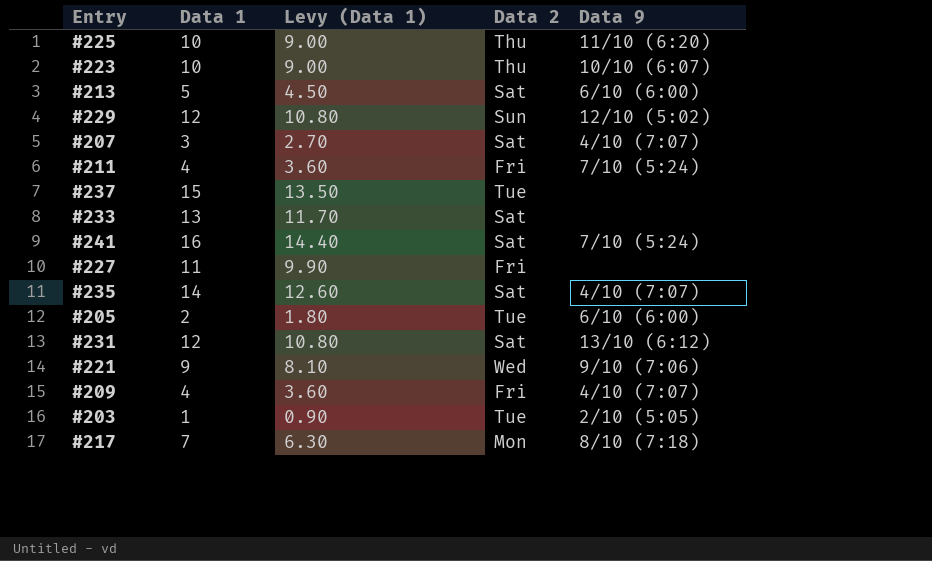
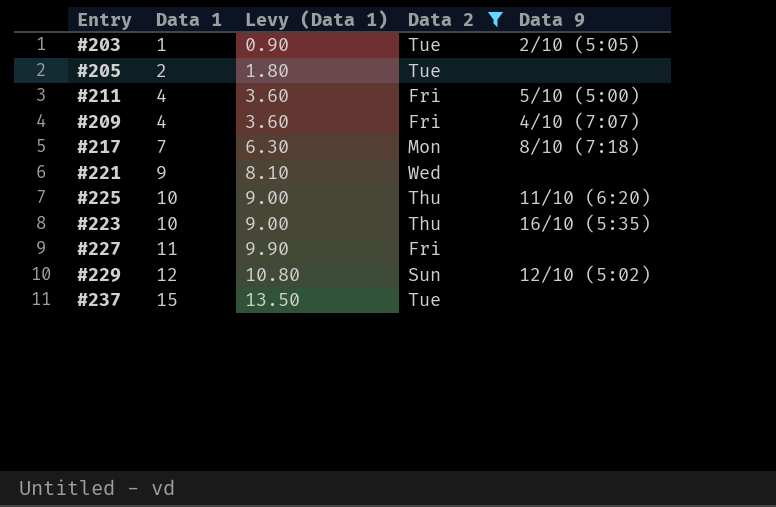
filter: none -> Data 2 != Sat
row order: none -> Data 1 ascending
#205 | Data 9: 6/10 (6:00) -> none
#211 | Data 9: 7/10 (5:24) -> 5/10 (5:00)
#221 | Data 9: 9/10 (7:06) -> none
#223 | Data 9: 10/10 (6:07) -> 16/10 (5:35)

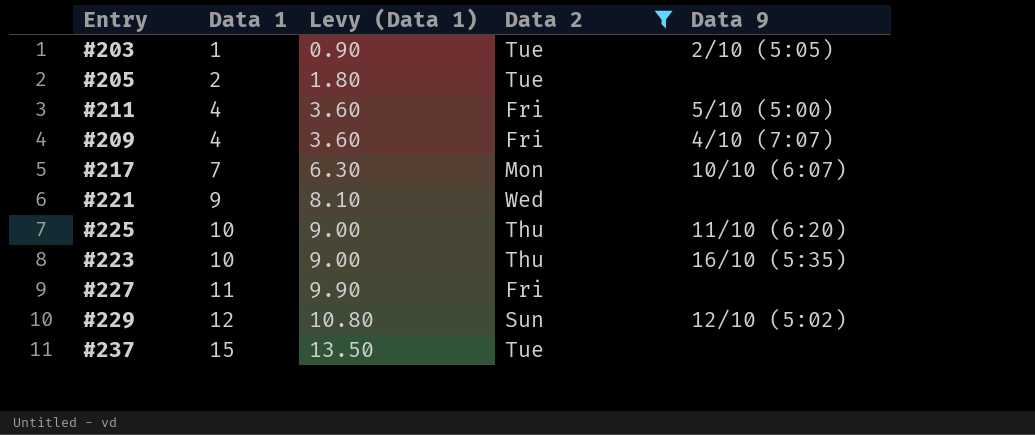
#217 | Data 9: 8/10 (7:18) -> 10/10 (6:07)

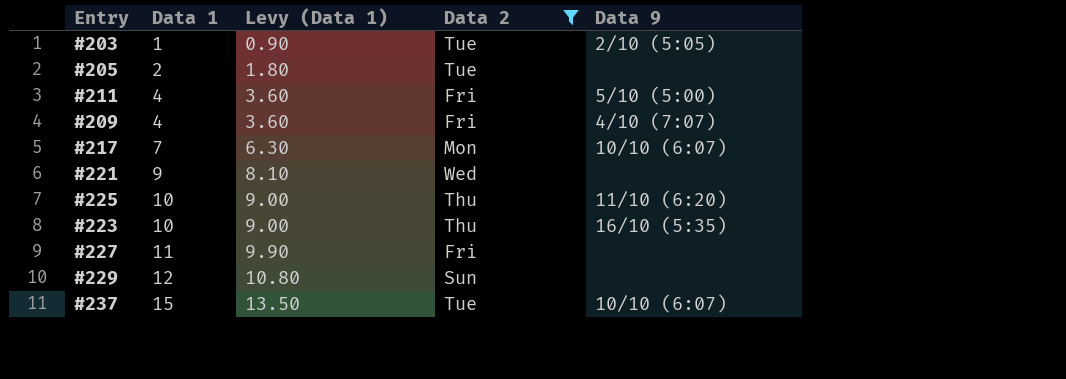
#229 | Data 9: 12/10 (5:02) -> none
#237 | Data 9: none -> 10/10 (6:07)

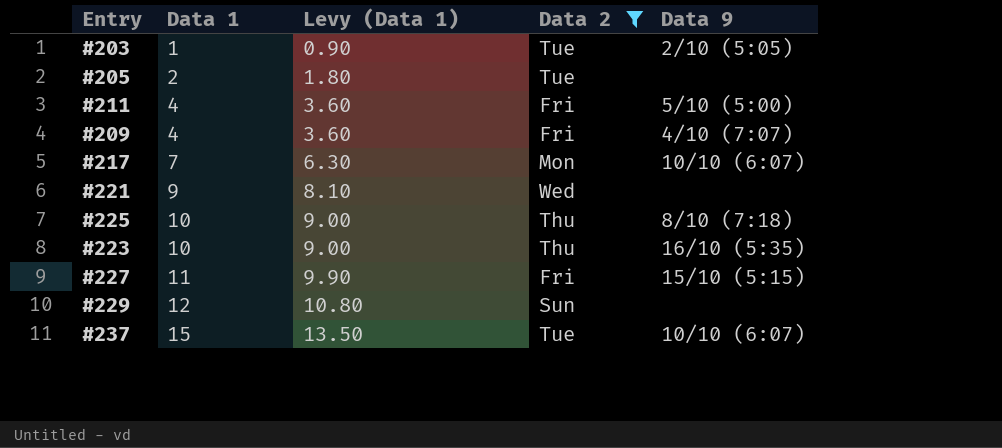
#225 | Data 9: 11/10 (6:20) -> 8/10 (7:18)
#227 | Data 9: none -> 15/10 (5:15)

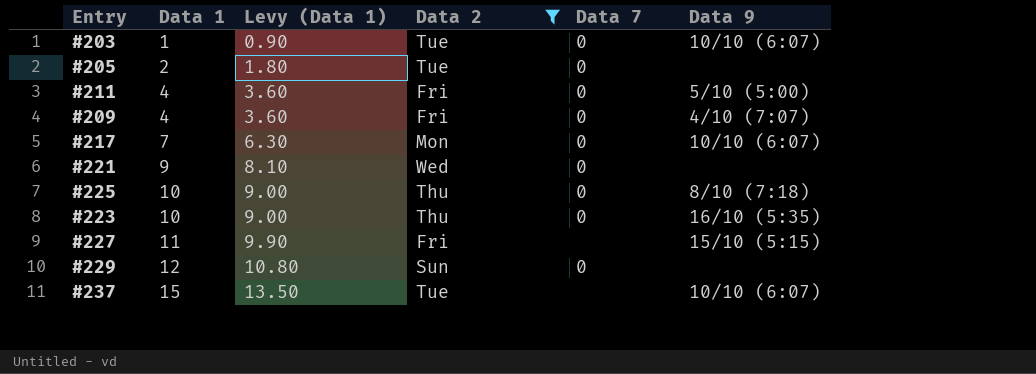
column Data 7 | position: none -> 5
#203 | Data 9: 2/10 (5:05) -> 10/10 (6:07)

